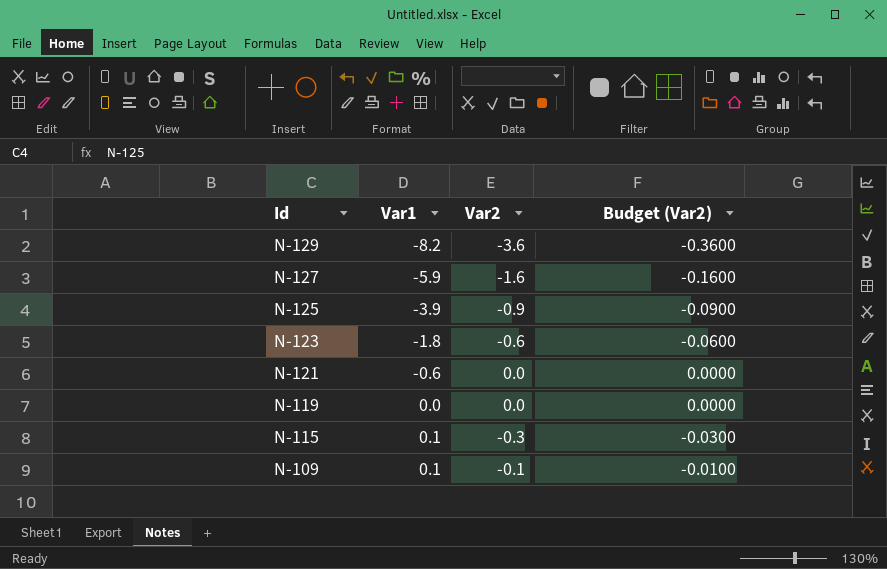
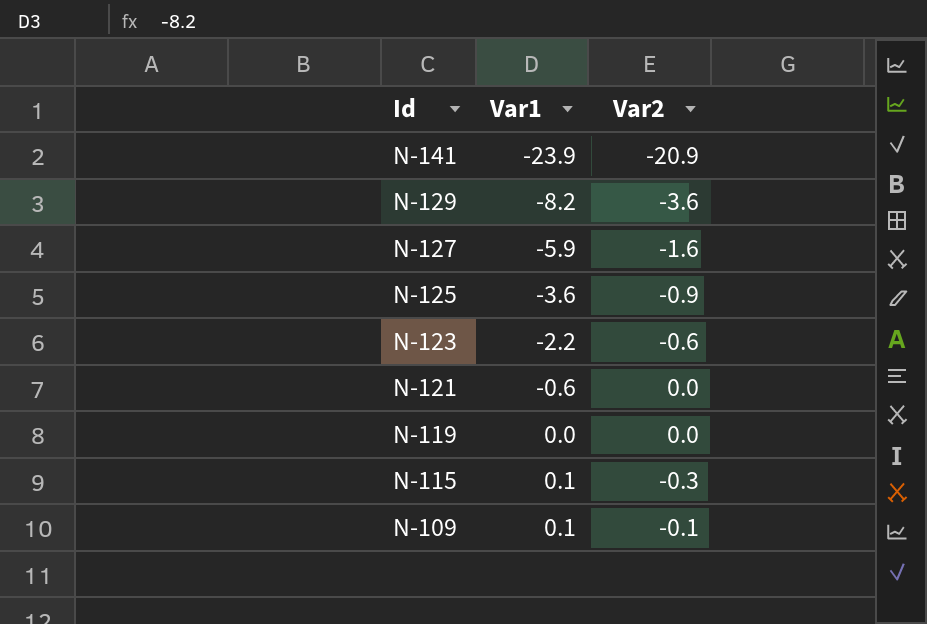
column Budget (Var2) | formula: [Var2] * 0.1 -> none
row N-141: none -> -23.9 | -20.9
N-125 | Var1: -3.9 -> -3.6
N-123 | Var1: -1.8 -> -2.2

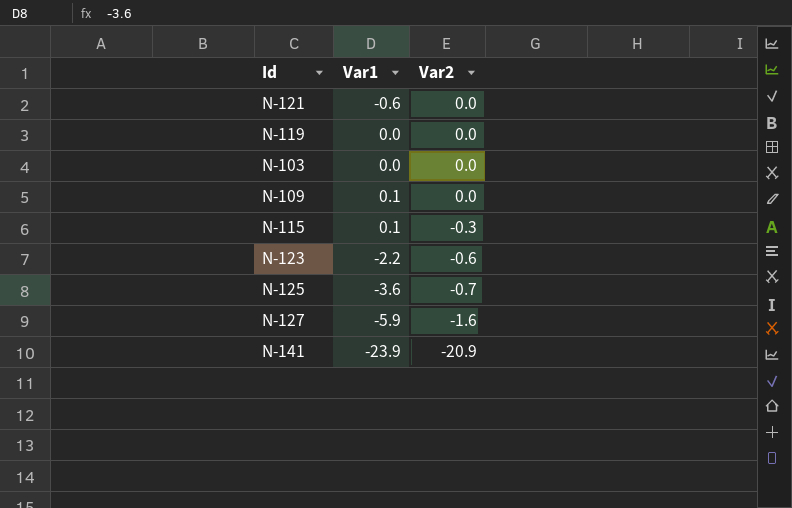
row order: Id descending -> Var2 descending
row N-129: -8.2 | -3.6 -> none
row N-103: none -> 0.0 | 0.0
N-109 | Var2: -0.1 -> 0.0
N-125 | Var2: -0.9 -> -0.7

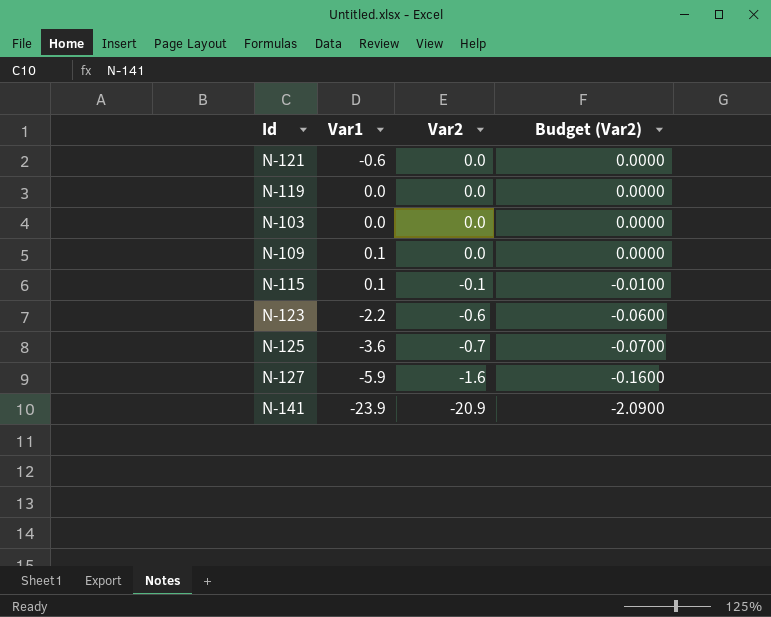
column Budget (Var2) | formula: none -> [Var2] * 0.1
N-115 | Var2: -0.3 -> -0.1

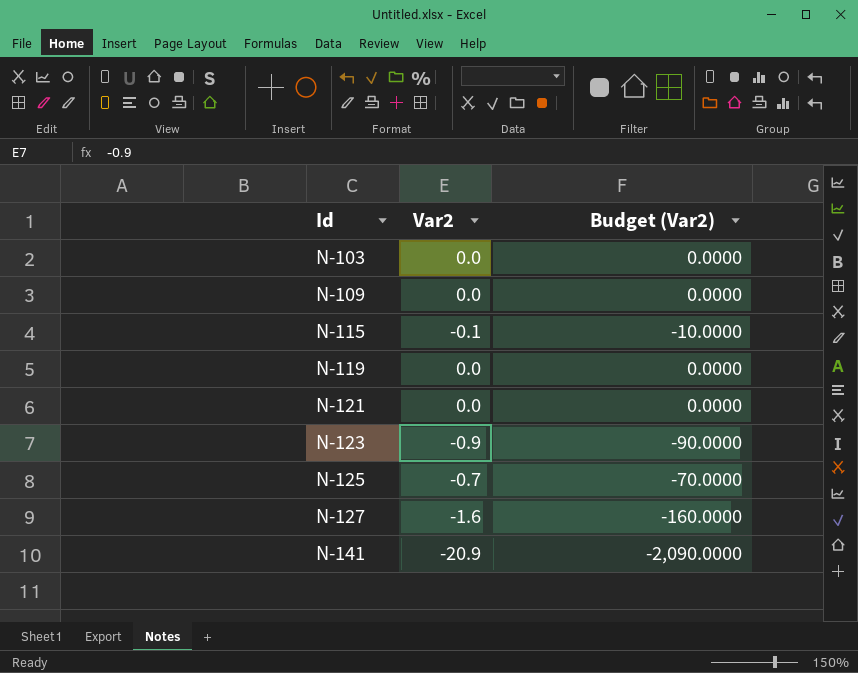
row order: Var2 descending -> Id ascending
column Var1 | position: 2 -> none
column Budget (Var2) | formula: [Var2] * 0.1 -> [Var2] * 100
N-123 | Var2: -0.6 -> -0.9

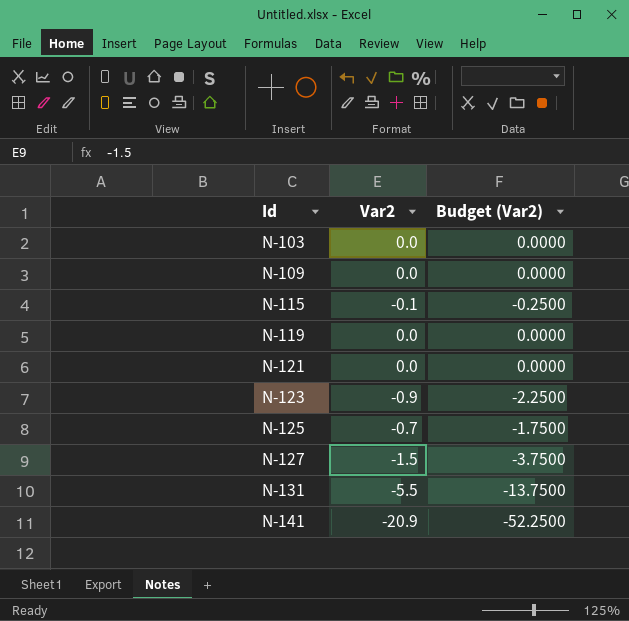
column Budget (Var2) | formula: [Var2] * 100 -> [Var2] * 2.5
N-127 | Var2: -1.6 -> -1.5
row N-131: none -> -5.5 | -13.7500

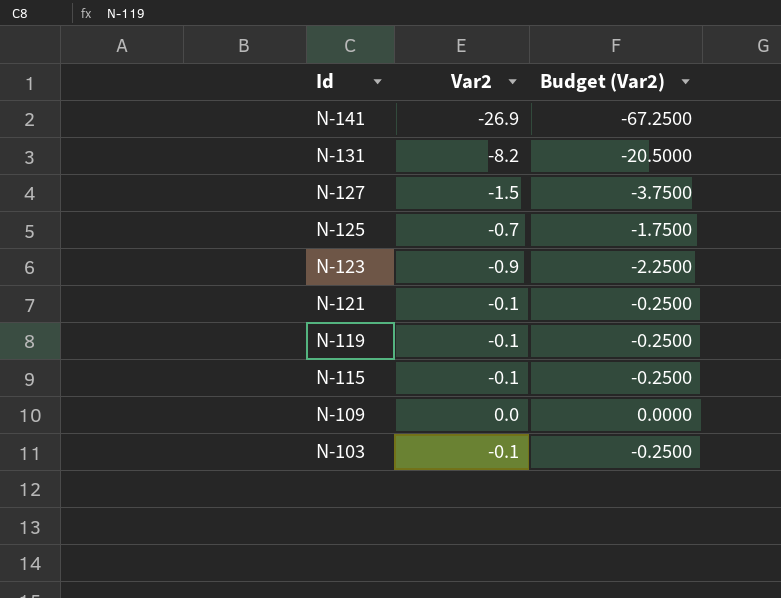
row order: Id ascending -> Id descending
N-141 | Var2: -20.9 -> -26.9
N-141 | Budget (Var2): -52.2500 -> -67.2500
N-131 | Var2: -5.5 -> -8.2
N-131 | Budget (Var2): -13.7500 -> -20.5000
N-121 | Var2: 0.0 -> -0.1
N-121 | Budget (Var2): 0.0000 -> -0.2500
N-119 | Var2: 0.0 -> -0.1
N-119 | Budget (Var2): 0.0000 -> -0.2500
N-103 | Var2: 0.0 -> -0.1
N-103 | Budget (Var2): 0.0000 -> -0.2500

